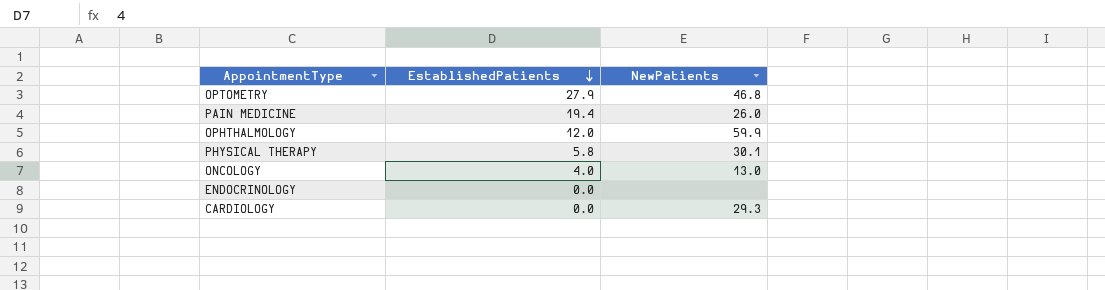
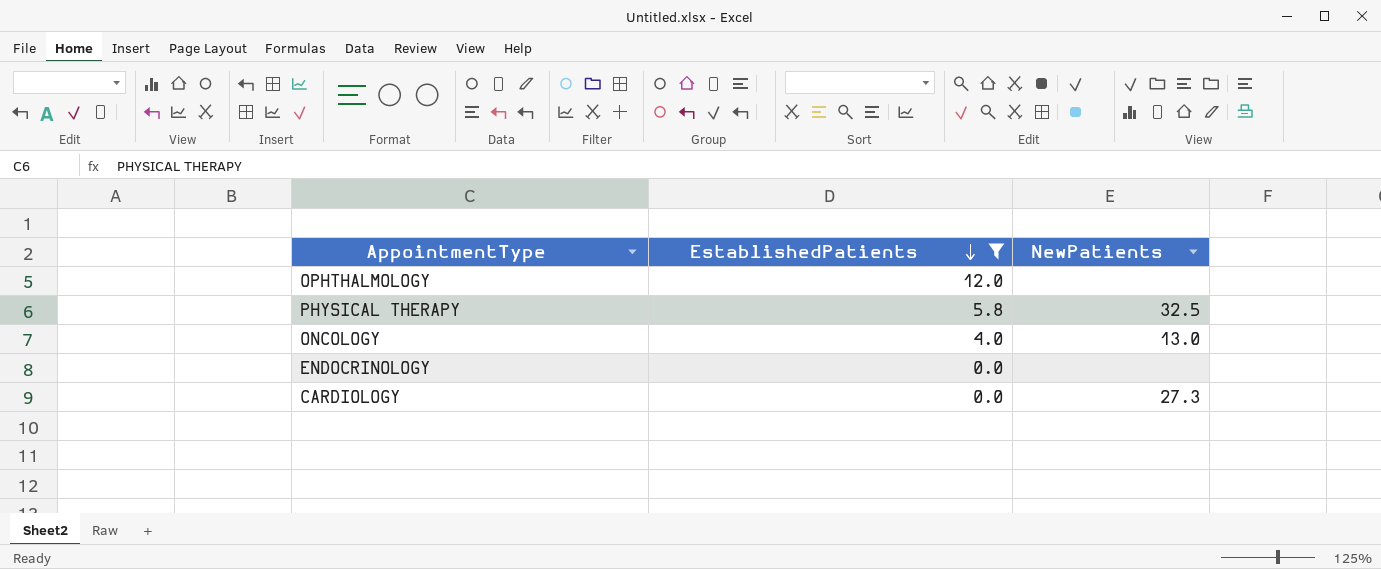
filter: none -> EstablishedPatients <= 12.0
OPHTHALMOLOGY | NewPatients: 59.9 -> none
PHYSICAL THERAPY | NewPatients: 30.1 -> 32.5
CARDIOLOGY | NewPatients: 29.3 -> 27.3

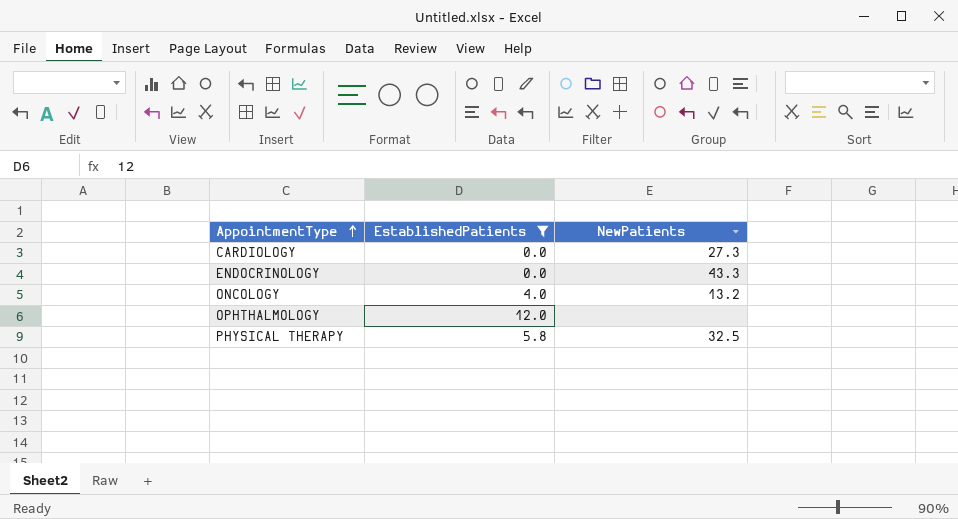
row order: EstablishedPatients descending -> AppointmentType ascending
ENDOCRINOLOGY | NewPatients: none -> 43.3
ONCOLOGY | NewPatients: 13.0 -> 13.2

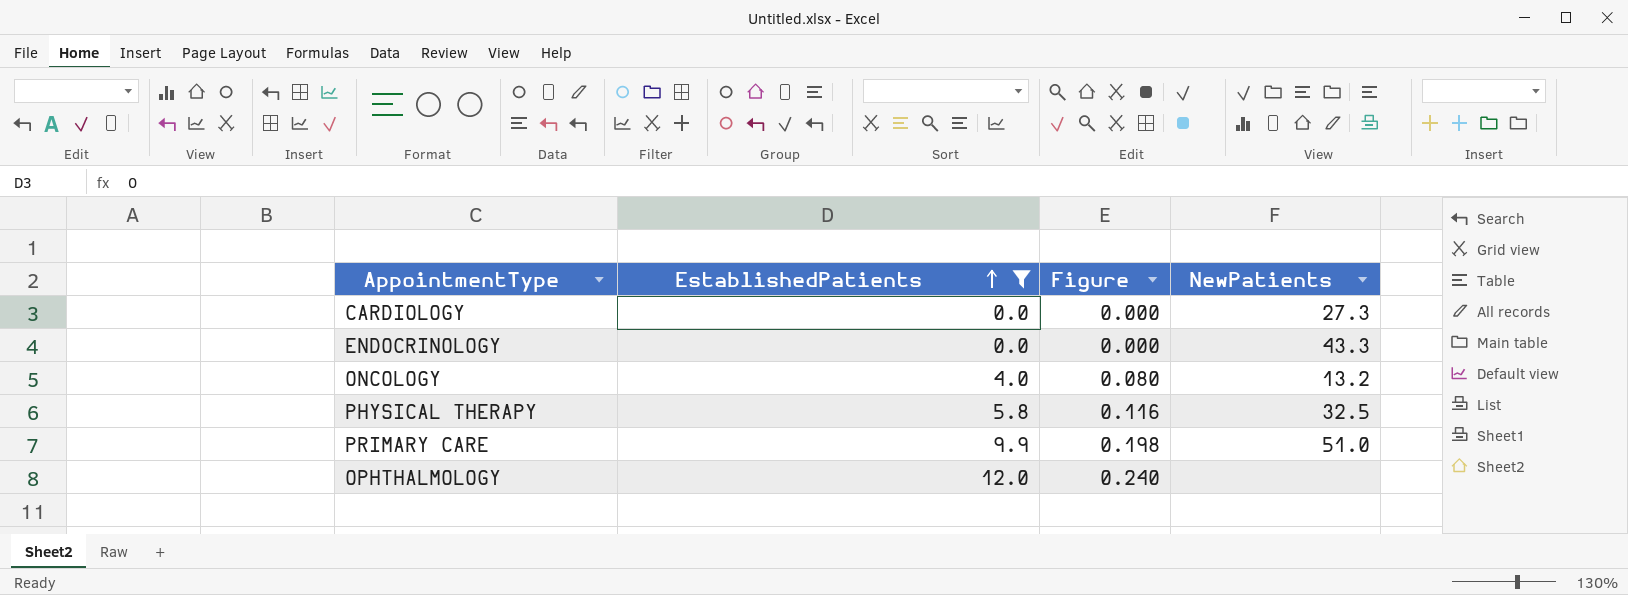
row order: AppointmentType ascending -> EstablishedPatients ascending
column Figure | formula: none -> [EstablishedPatients] * 0.02
row PRIMARY CARE: none -> 9.9 | 0.198 | 51.0

